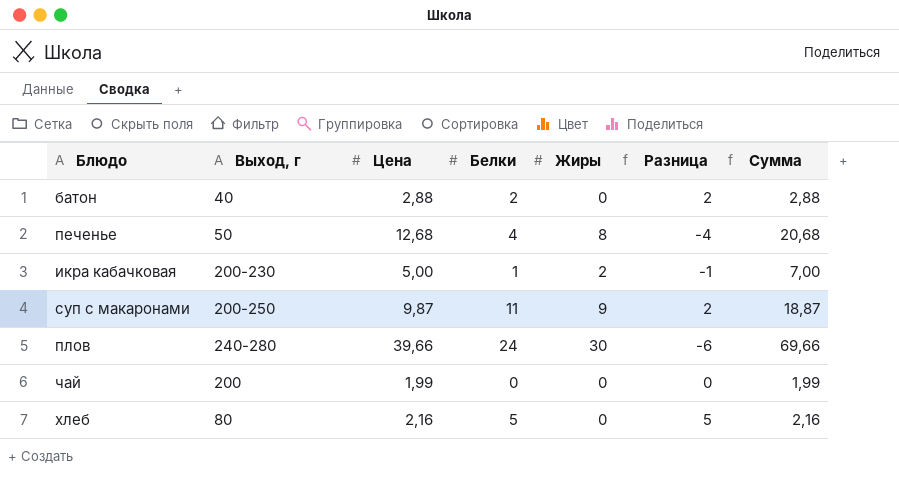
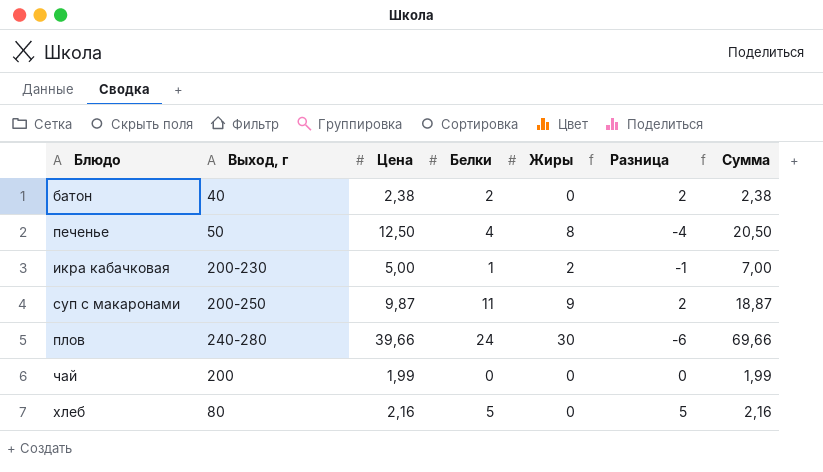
батон | Цена: 2,88 -> 2,38
батон | Сумма: 2,88 -> 2,38
печенье | Цена: 12,68 -> 12,50
печенье | Сумма: 20,68 -> 20,50

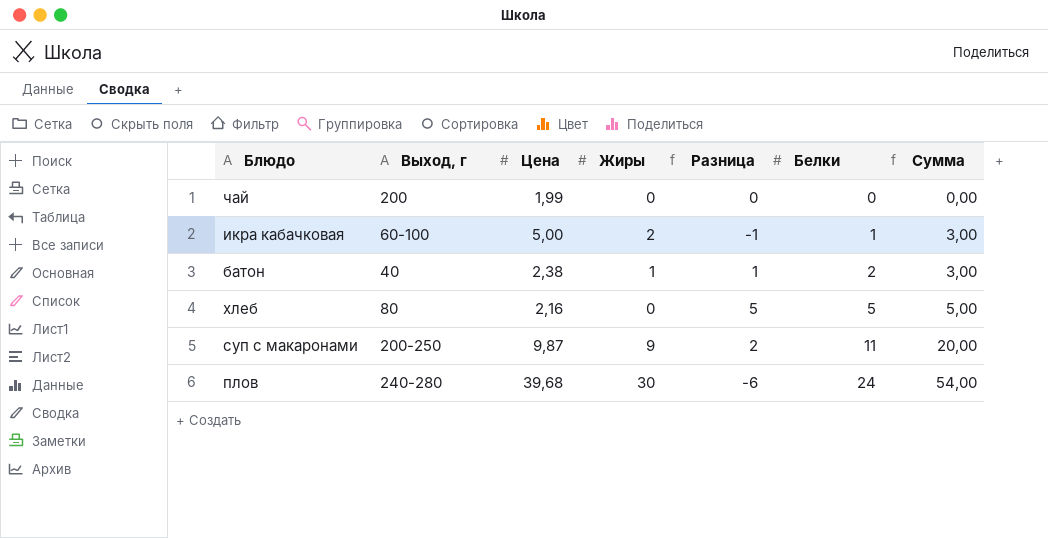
row order: none -> Белки ascending
column Белки | position: 4 -> 6
column Сумма | formula: [Цена] + [Жиры] -> [Жиры] + [Белки]
row печенье: 50 | 12,50 | 4 | 8 | -4 | 20,50 -> none
икра кабачковая | Выход, г: 200-230 -> 60-100
батон | Жиры: 0 -> 1
батон | Разница: 2 -> 1
плов | Цена: 39,66 -> 39,68

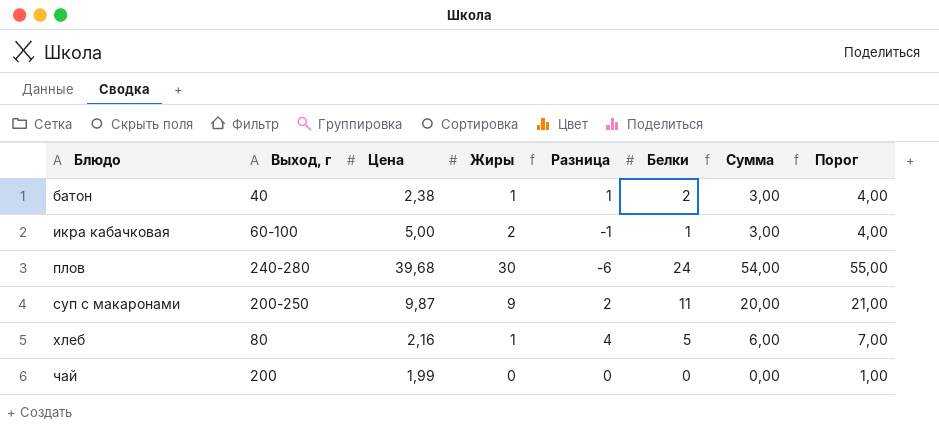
row order: Белки ascending -> Блюдо ascending
column Порог | formula: none -> [Сумма] + 1
хлеб | Жиры: 0 -> 1
хлеб | Разница: 5 -> 4
хлеб | Сумма: 5,00 -> 6,00

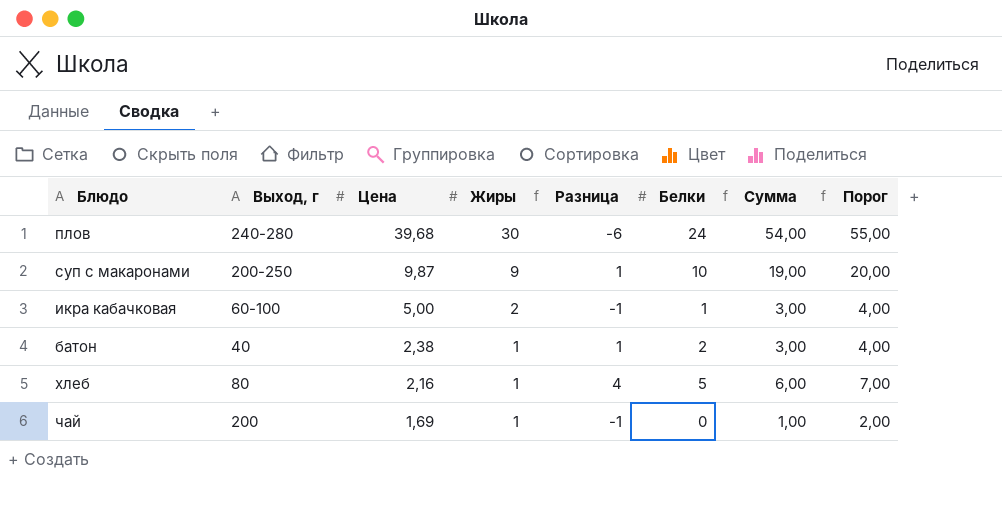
row order: Блюдо ascending -> Цена descending
суп с макаронами | Разница: 2 -> 1
суп с макаронами | Белки: 11 -> 10
суп с макаронами | Сумма: 20,00 -> 19,00
суп с макаронами | Порог: 21,00 -> 20,00
чай | Цена: 1,99 -> 1,69
чай | Жиры: 0 -> 1
чай | Разница: 0 -> -1
чай | Сумма: 0,00 -> 1,00
чай | Порог: 1,00 -> 2,00

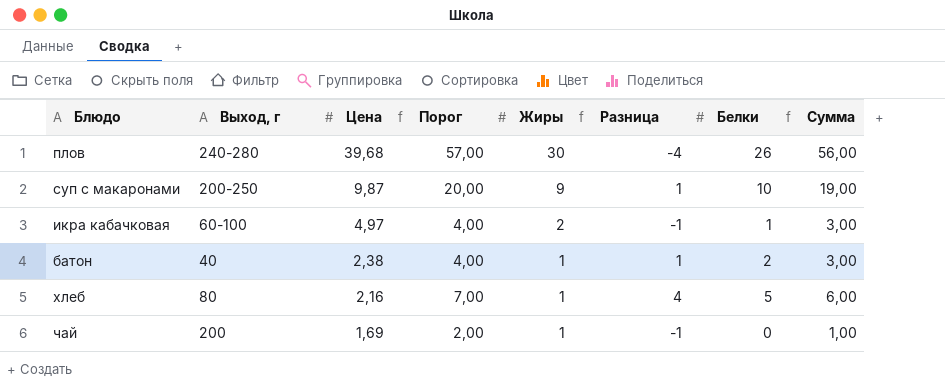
column Порог | position: 8 -> 4
плов | Порог: 55,00 -> 57,00
плов | Разница: -6 -> -4
плов | Белки: 24 -> 26
плов | Сумма: 54,00 -> 56,00
икра кабачковая | Цена: 5,00 -> 4,97

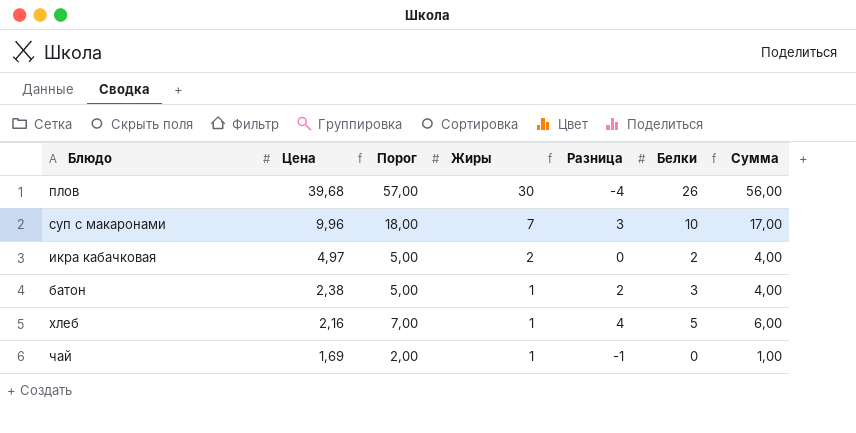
column Выход, г | position: 2 -> none
суп с макаронами | Цена: 9,87 -> 9,96
суп с макаронами | Порог: 20,00 -> 18,00
суп с макаронами | Жиры: 9 -> 7
суп с макаронами | Разница: 1 -> 3
суп с макаронами | Сумма: 19,00 -> 17,00
икра кабачковая | Порог: 4,00 -> 5,00
икра кабачковая | Разница: -1 -> 0
икра кабачковая | Белки: 1 -> 2
икра кабачковая | Сумма: 3,00 -> 4,00
батон | Порог: 4,00 -> 5,00
батон | Разница: 1 -> 2
батон | Белки: 2 -> 3
батон | Сумма: 3,00 -> 4,00

